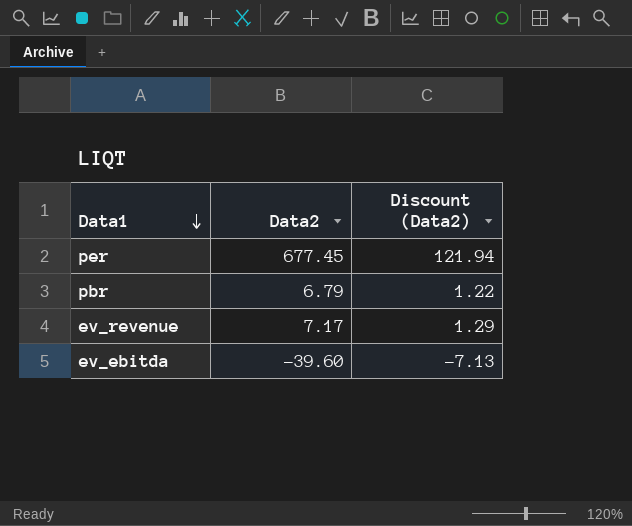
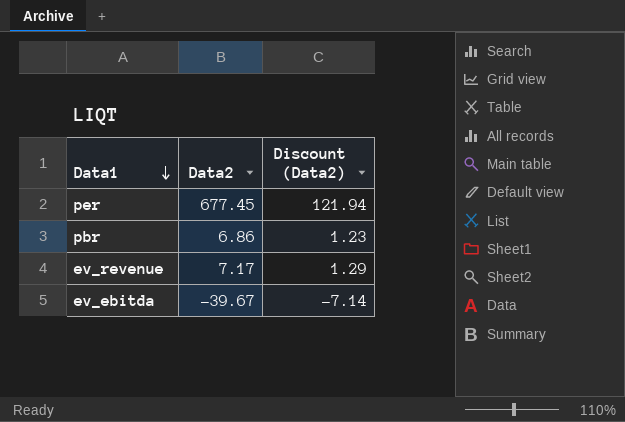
pbr | Data2: 6.79 -> 6.86
pbr | Discount (Data2): 1.22 -> 1.23
ev_ebitda | Data2: -39.60 -> -39.67
ev_ebitda | Discount (Data2): -7.13 -> -7.14

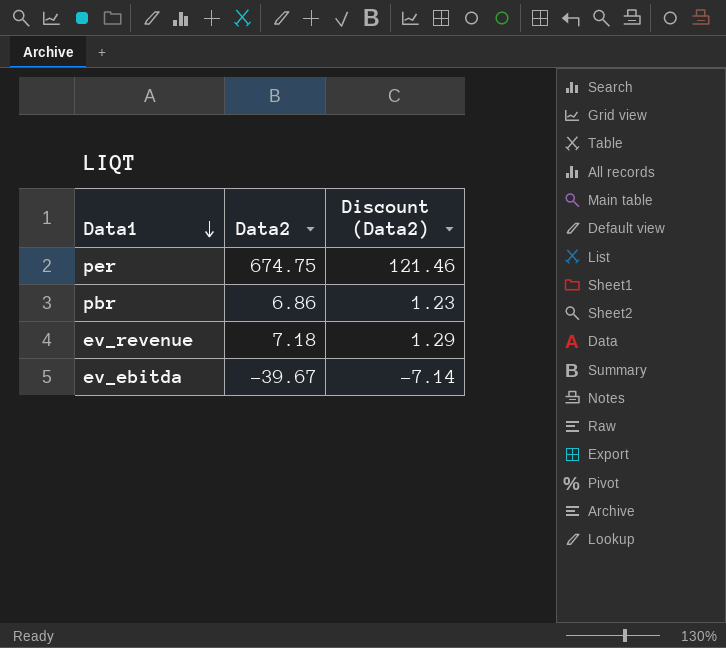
per | Data2: 677.45 -> 674.75
per | Discount (Data2): 121.94 -> 121.46
ev_revenue | Data2: 7.17 -> 7.18

